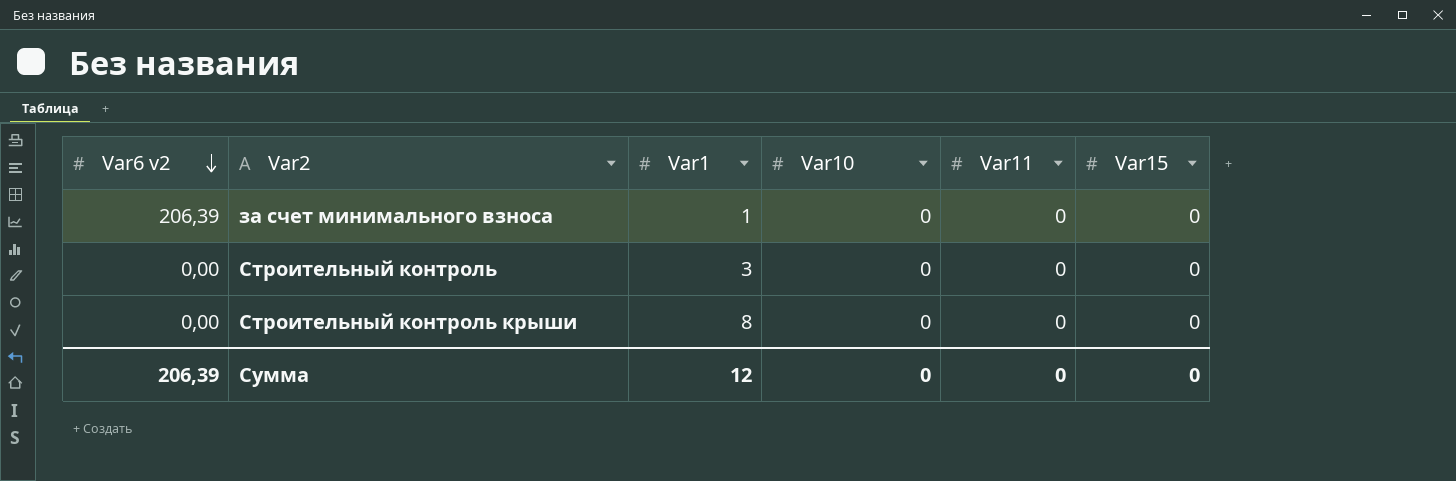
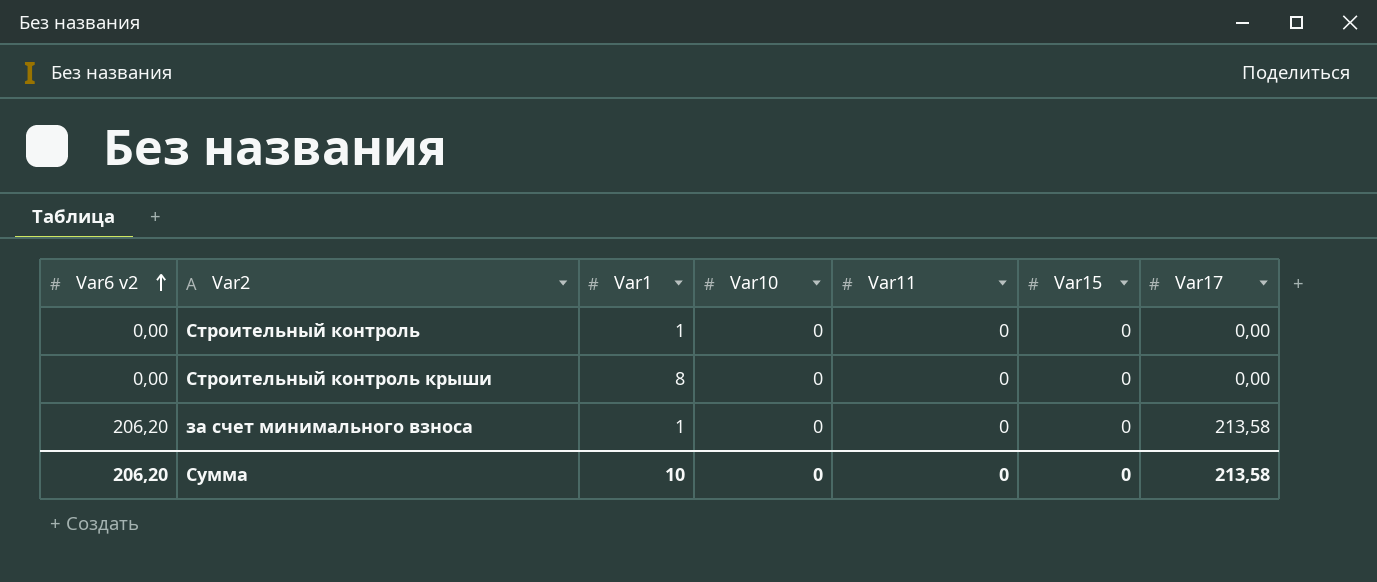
row order: Var6 v2 descending -> Var6 v2 ascending
column Var17 | position: none -> 7
Строительный контроль | Var1: 3 -> 1
за счет минимального взноса | Var6 v2: 206,39 -> 206,20
Сумма | Var6 v2: 206,39 -> 206,20
Сумма | Var1: 12 -> 10

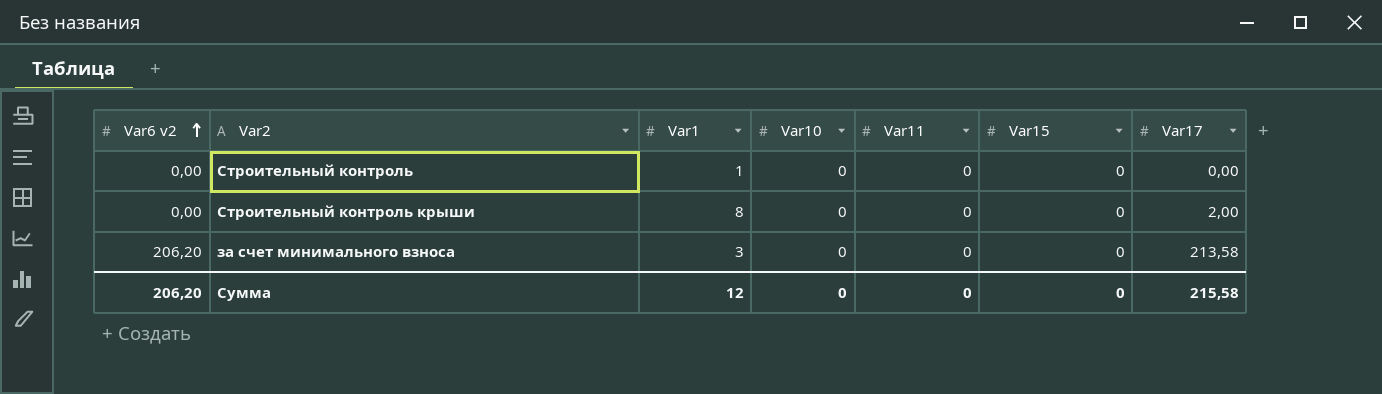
Строительный контроль крыши | Var17: 0,00 -> 2,00
за счет минимального взноса | Var1: 1 -> 3
Сумма | Var1: 10 -> 12
Сумма | Var17: 213,58 -> 215,58

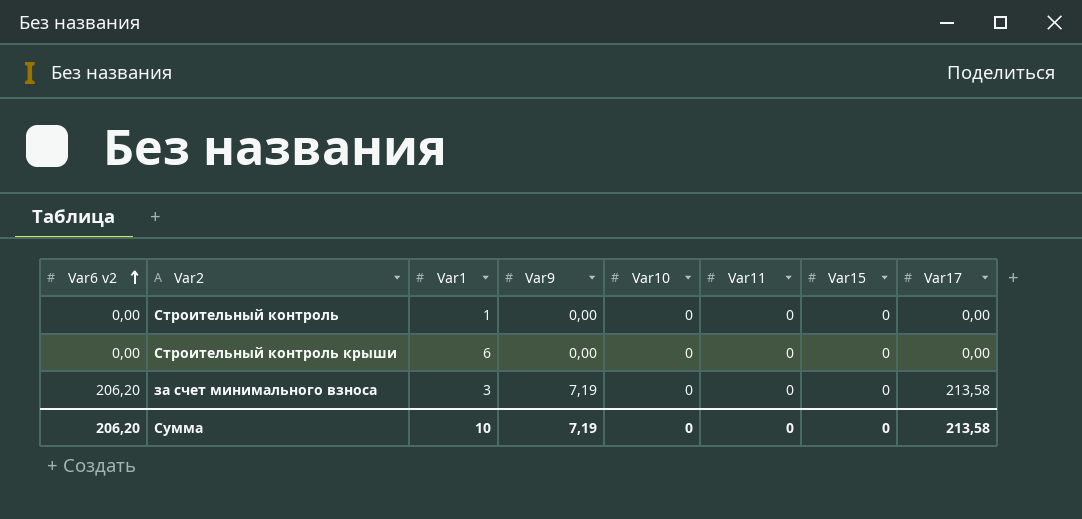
column Var9 | position: none -> 4
Строительный контроль крыши | Var1: 8 -> 6
Строительный контроль крыши | Var17: 2,00 -> 0,00
Сумма | Var1: 12 -> 10
Сумма | Var17: 215,58 -> 213,58

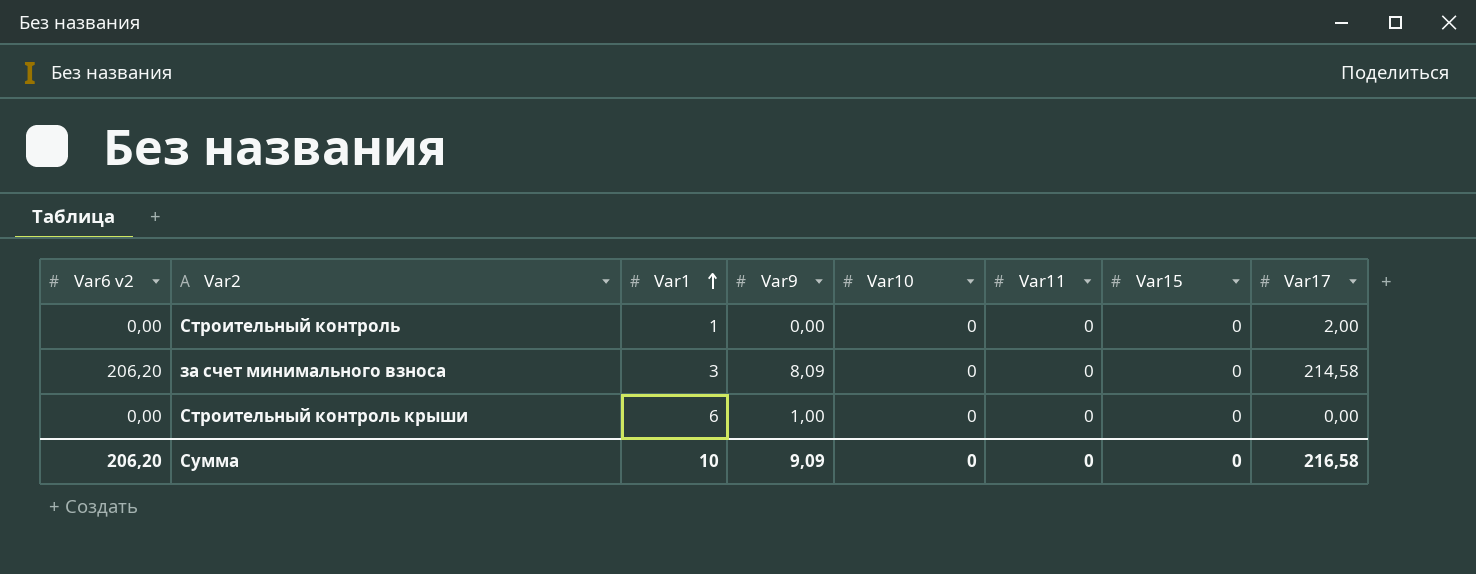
row order: Var6 v2 ascending -> Var1 ascending
Строительный контроль | Var17: 0,00 -> 2,00
за счет минимального взноса | Var9: 7,19 -> 8,09
за счет минимального взноса | Var17: 213,58 -> 214,58
Строительный контроль крыши | Var9: 0,00 -> 1,00
Сумма | Var9: 7,19 -> 9,09
Сумма | Var17: 213,58 -> 216,58

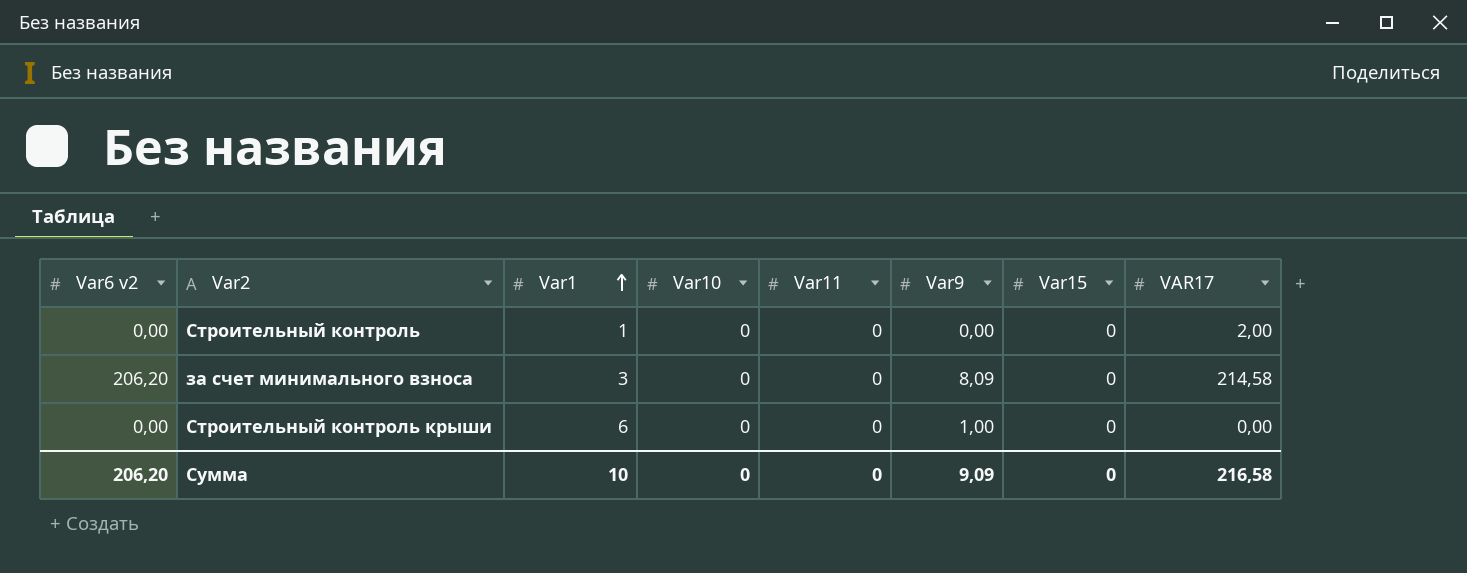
column Var9 | position: 4 -> 6
column name: Var17 -> VAR17

